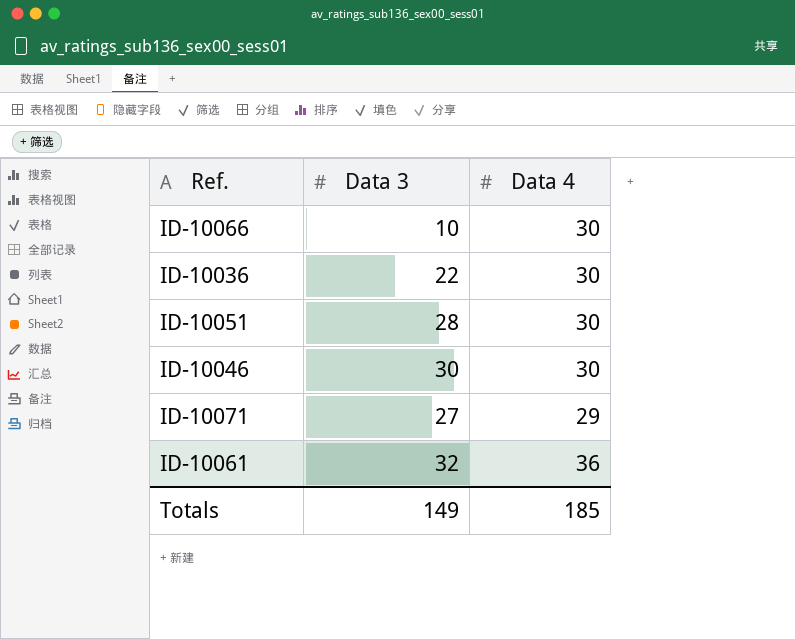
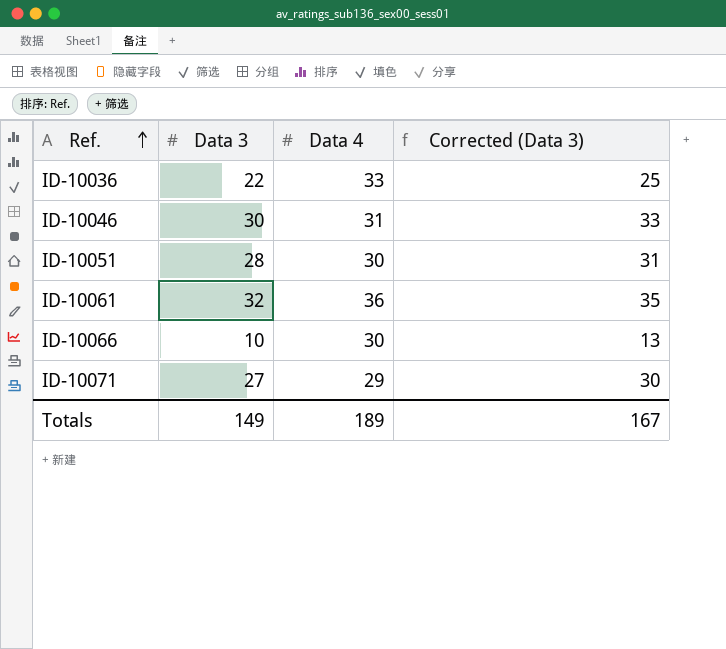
row order: none -> Ref. ascending
column Corrected (Data 3) | formula: none -> [Data 3] + 3
ID-10036 | Data 4: 30 -> 33
ID-10046 | Data 4: 30 -> 31
Totals | Data 4: 185 -> 189

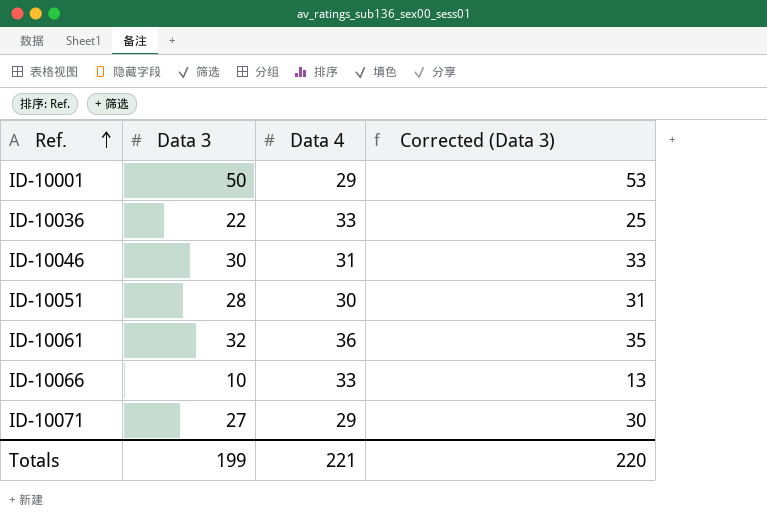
row ID-10001: none -> 50 | 29 | 53
ID-10066 | Data 4: 30 -> 33
Totals | Data 3: 149 -> 199
Totals | Data 4: 189 -> 221
Totals | Corrected (Data 3): 167 -> 220

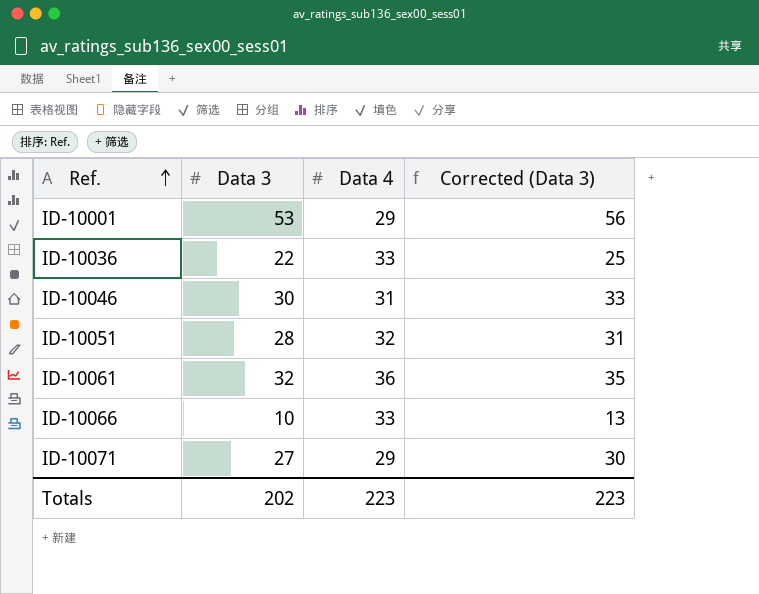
ID-10001 | Data 3: 50 -> 53
ID-10001 | Corrected (Data 3): 53 -> 56
ID-10051 | Data 4: 30 -> 32
Totals | Data 3: 199 -> 202
Totals | Data 4: 221 -> 223
Totals | Corrected (Data 3): 220 -> 223

